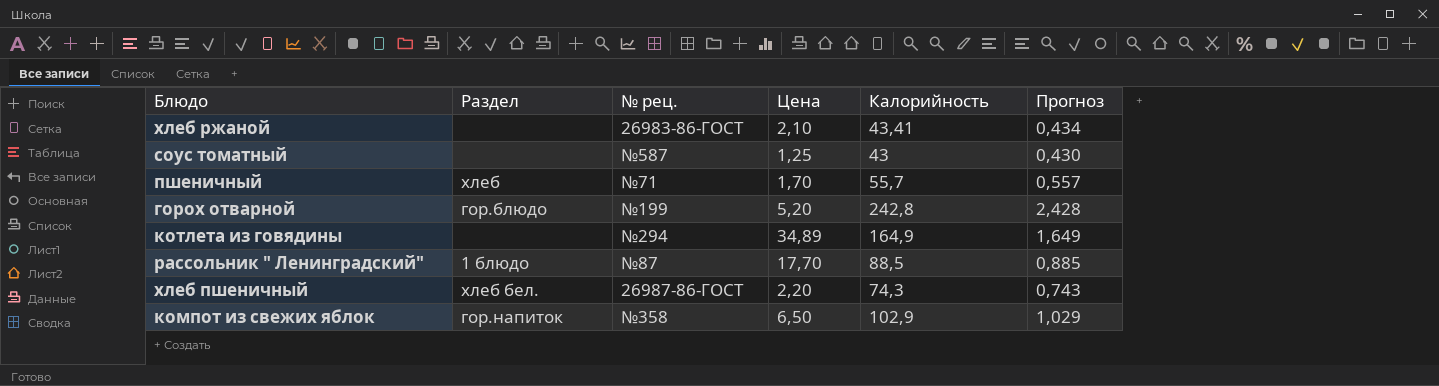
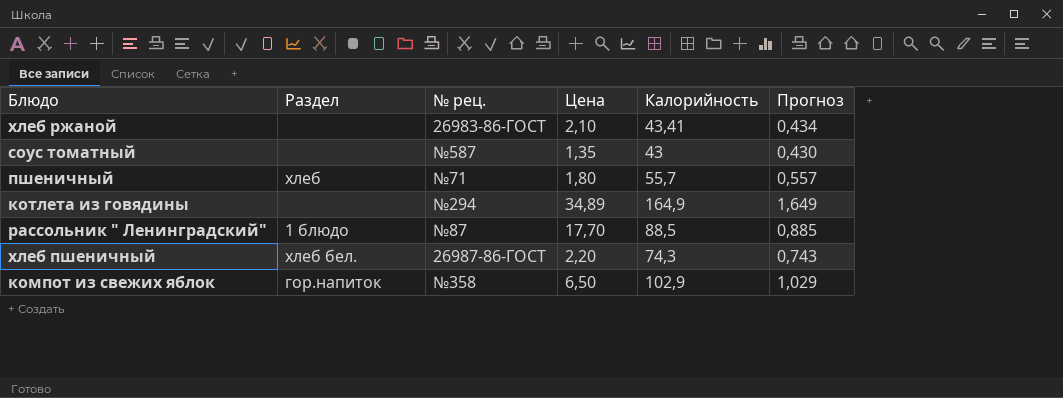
row горох отварной: гор.блюдо | №199 | 5,20 | 242,8 | 2,428 -> none
соус томатный | Цена: 1,25 -> 1,35
пшеничный | Цена: 1,70 -> 1,80

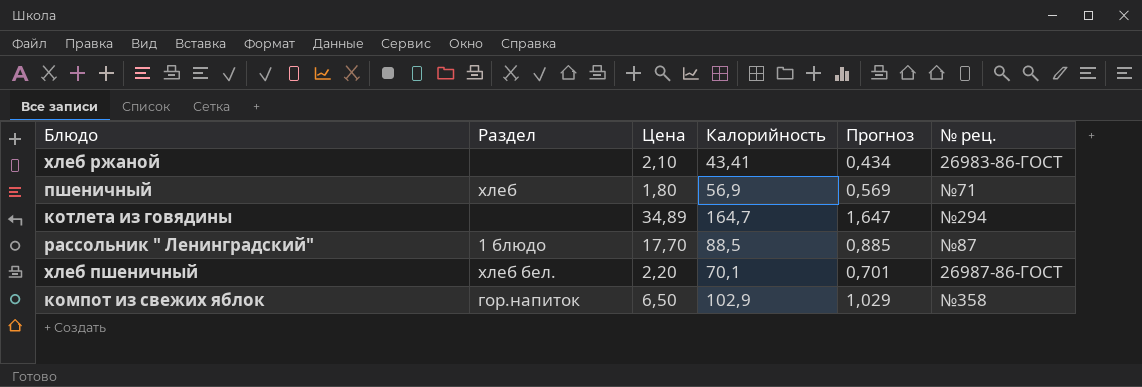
column № рец. | position: 3 -> 6
row соус томатный: none | №587 | 1,35 | 43 | 0,430 -> none
пшеничный | Калорийность: 55,7 -> 56,9
пшеничный | Прогноз: 0,557 -> 0,569
котлета из говядины | Калорийность: 164,9 -> 164,7
котлета из говядины | Прогноз: 1,649 -> 1,647
хлеб пшеничный | Калорийность: 74,3 -> 70,1
хлеб пшеничный | Прогноз: 0,743 -> 0,701

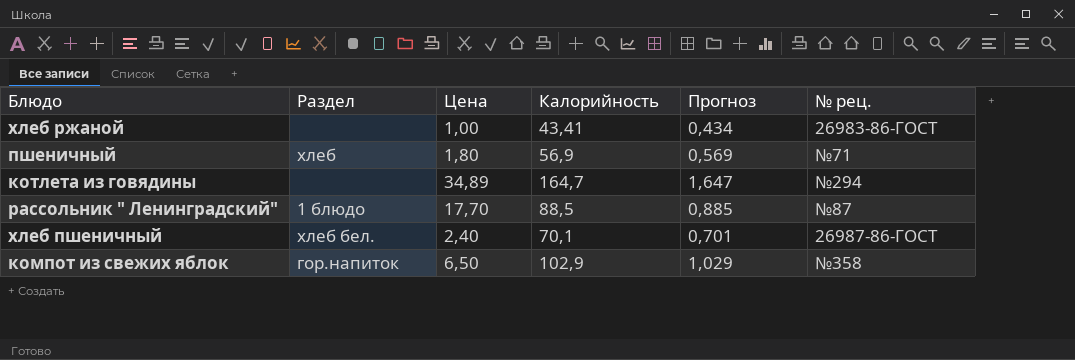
хлеб ржаной | Цена: 2,10 -> 1,00
хлеб пшеничный | Цена: 2,20 -> 2,40

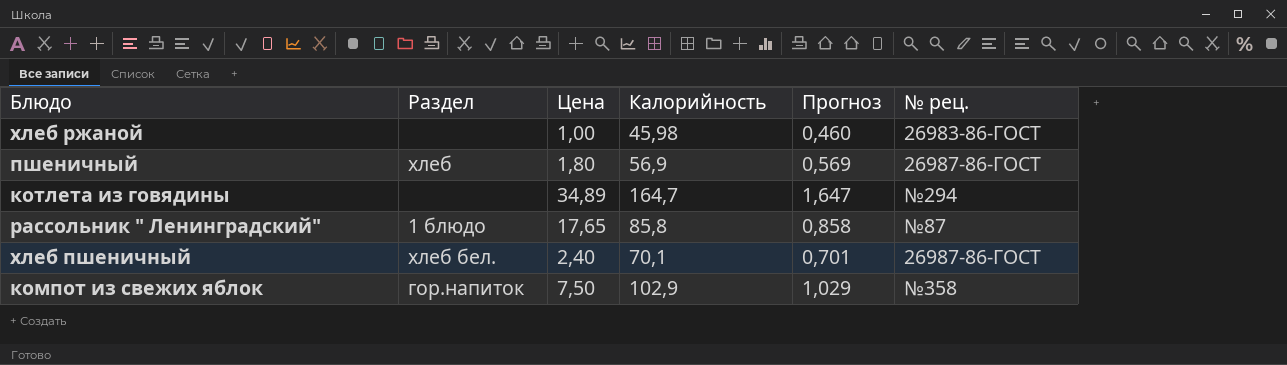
хлеб ржаной | Калорийность: 43,41 -> 45,98
хлеб ржаной | Прогноз: 0,434 -> 0,460
пшеничный | № рец.: №71 -> 26987-86-ГОСТ
рассольник " Ленинградский" | Цена: 17,70 -> 17,65
рассольник " Ленинградский" | Калорийность: 88,5 -> 85,8
рассольник " Ленинградский" | Прогноз: 0,885 -> 0,858
компот из свежих яблок | Цена: 6,50 -> 7,50

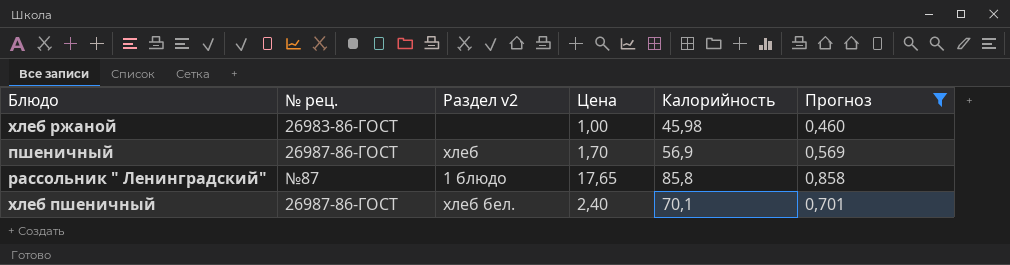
filter: none -> Прогноз <= 0,858
column № рец. | position: 6 -> 2
column name: Раздел -> Раздел v2
пшеничный | Цена: 1,80 -> 1,70

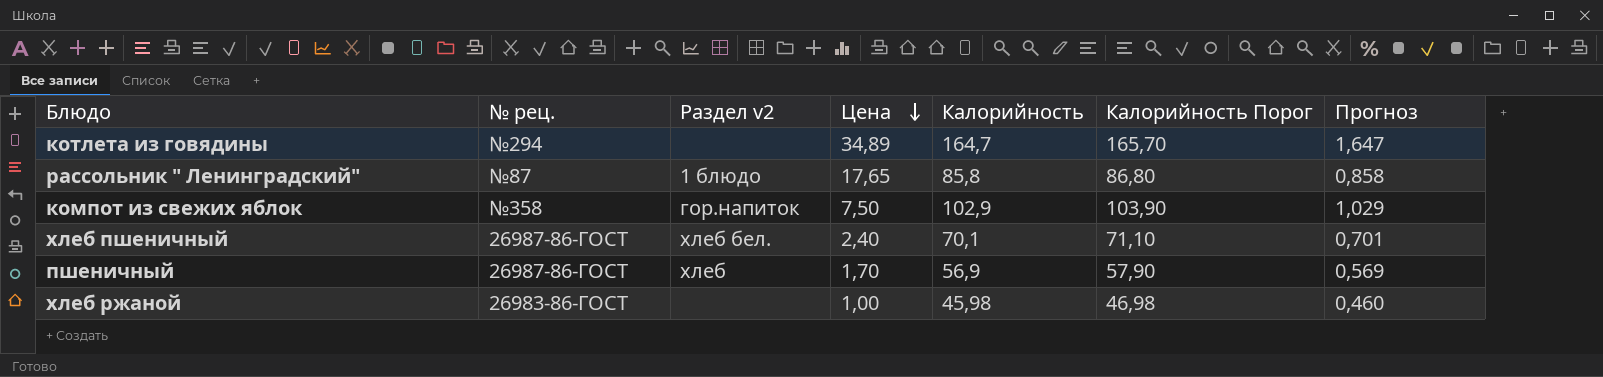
filter: Прогноз <= 0,858 -> none
row order: none -> Цена descending
column Калорийность Порог | formula: none -> [Калорийность] + 1

